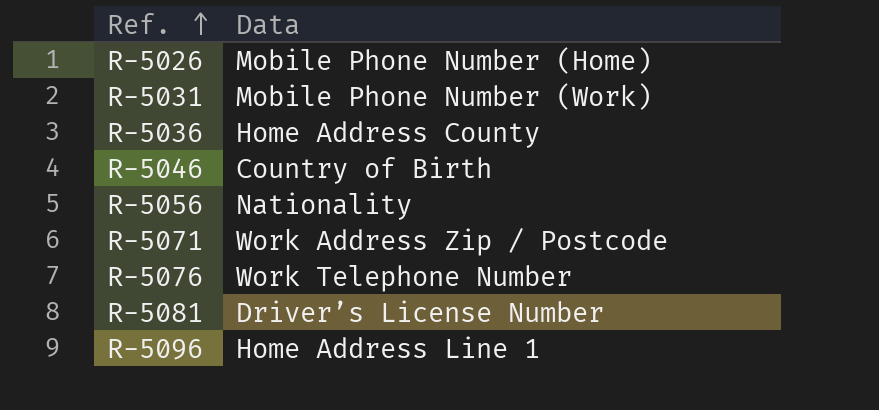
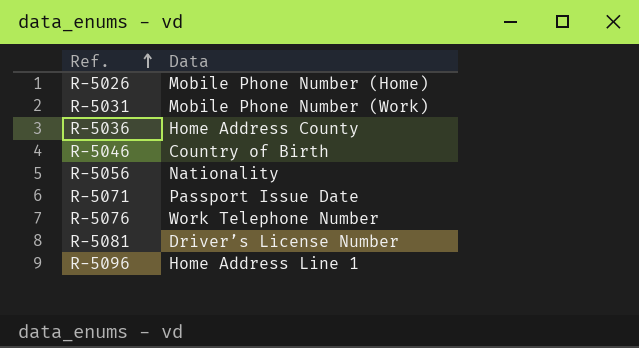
R-5071 | Data: Work Address Zip / Postcode -> Passport Issue Date

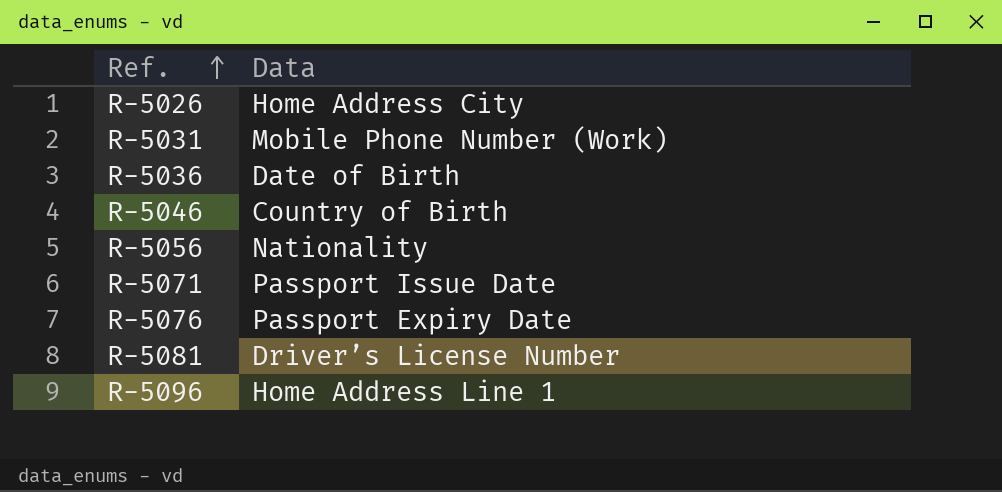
R-5026 | Data: Mobile Phone Number (Home) -> Home Address City
R-5036 | Data: Home Address County -> Date of Birth
R-5076 | Data: Work Telephone Number -> Passport Expiry Date

